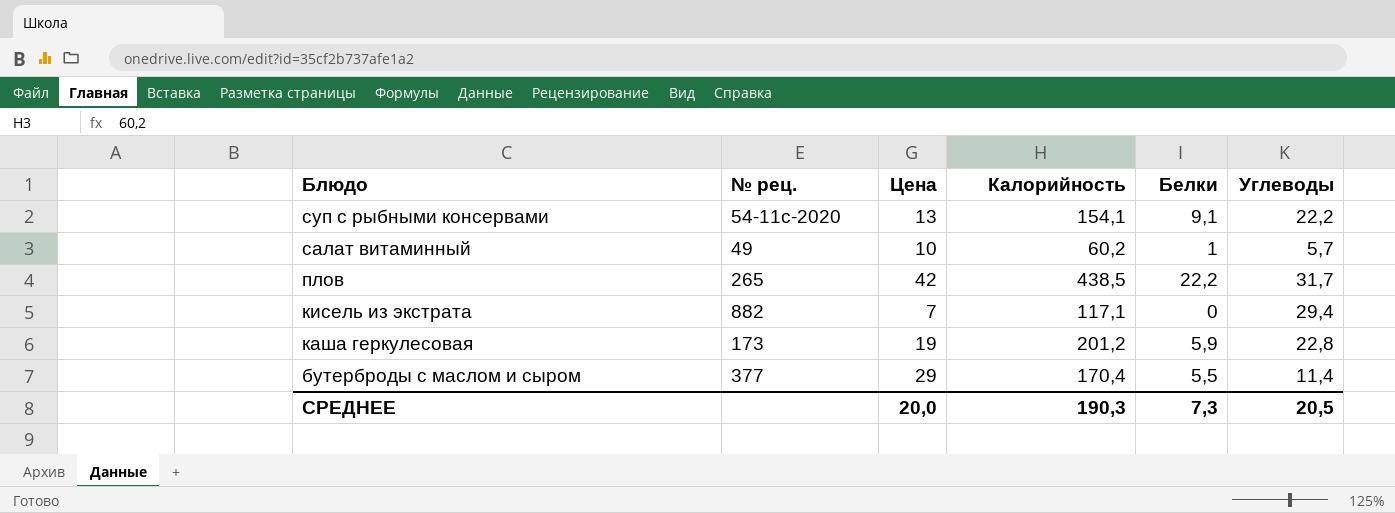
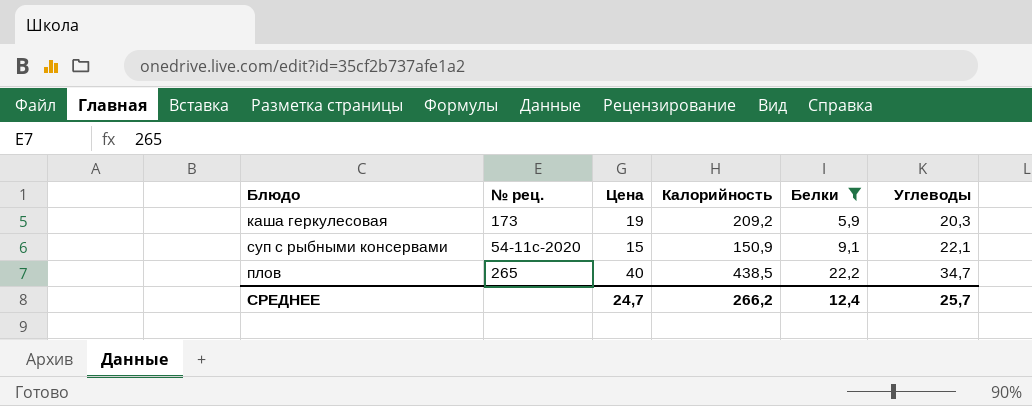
filter: none -> Белки >= 5,9
row order: Блюдо descending -> Белки ascending
каша геркулесовая | Калорийность: 201,2 -> 209,2
каша геркулесовая | Углеводы: 22,8 -> 20,3
суп с рыбными консервами | Цена: 13 -> 15
суп с рыбными консервами | Калорийность: 154,1 -> 150,9
суп с рыбными консервами | Углеводы: 22,2 -> 22,1
плов | Цена: 42 -> 40
плов | Углеводы: 31,7 -> 34,7
СРЕДНЕЕ | Цена: 20,0 -> 24,7
СРЕДНЕЕ | Калорийность: 190,3 -> 266,2
СРЕДНЕЕ | Белки: 7,3 -> 12,4
СРЕДНЕЕ | Углеводы: 20,5 -> 25,7

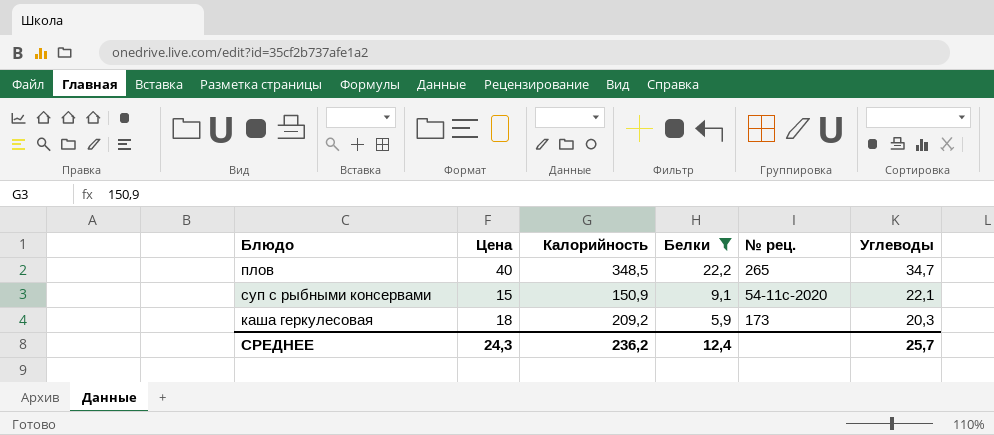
row order: Белки ascending -> Белки descending
column № рец. | position: 2 -> 5
плов | Калорийность: 438,5 -> 348,5
каша геркулесовая | Цена: 19 -> 18
СРЕДНЕЕ | Цена: 24,7 -> 24,3
СРЕДНЕЕ | Калорийность: 266,2 -> 236,2

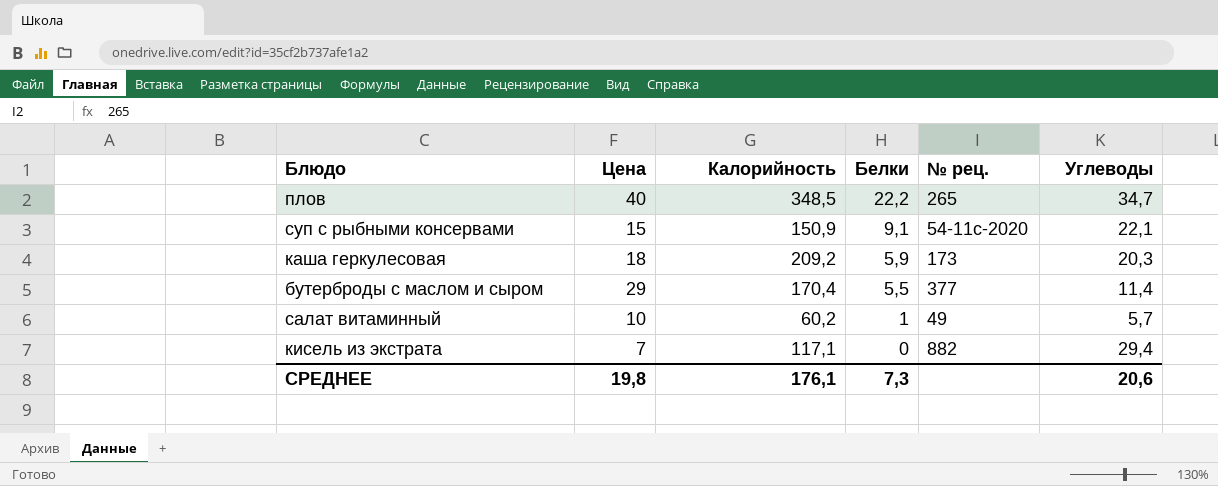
filter: Белки >= 5,9 -> none
СРЕДНЕЕ | Цена: 24,3 -> 19,8
СРЕДНЕЕ | Калорийность: 236,2 -> 176,1
СРЕДНЕЕ | Белки: 12,4 -> 7,3
СРЕДНЕЕ | Углеводы: 25,7 -> 20,6

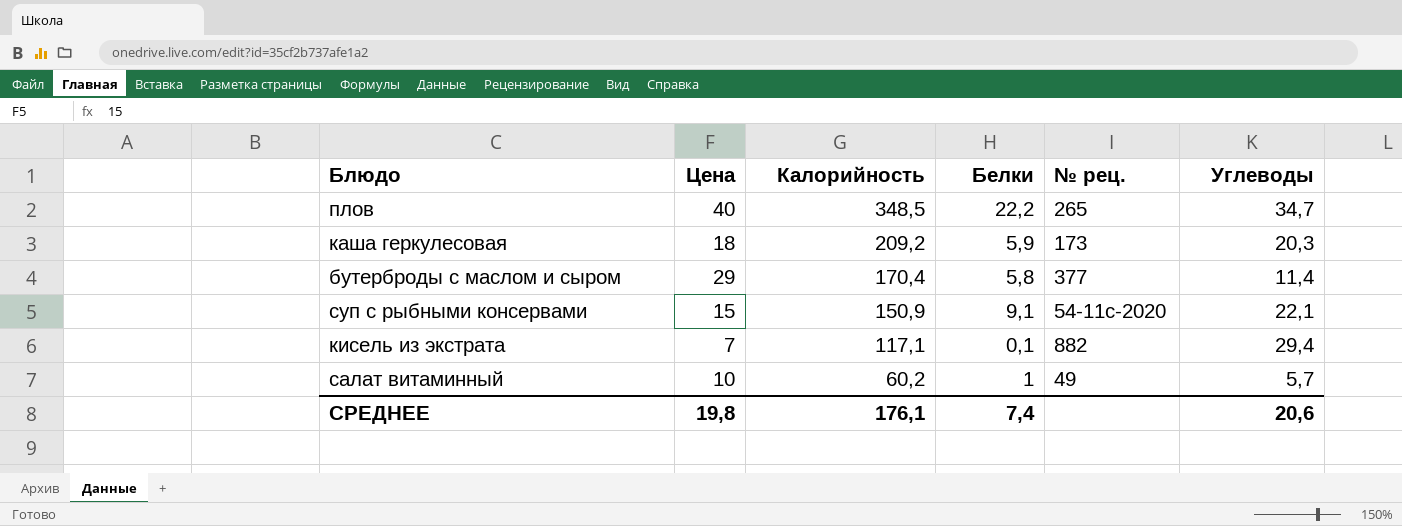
row order: Белки descending -> Калорийность descending
бутерброды с маслом и сыром | Белки: 5,5 -> 5,8
кисель из экстрата | Белки: 0 -> 0,1
СРЕДНЕЕ | Белки: 7,3 -> 7,4

